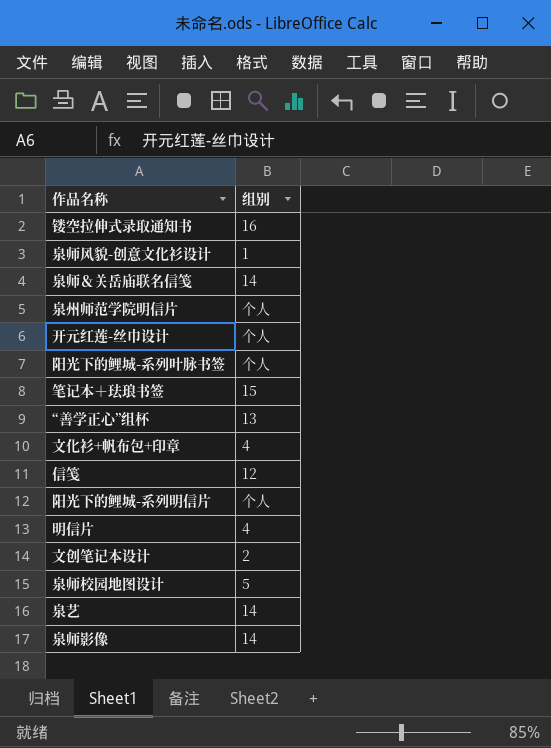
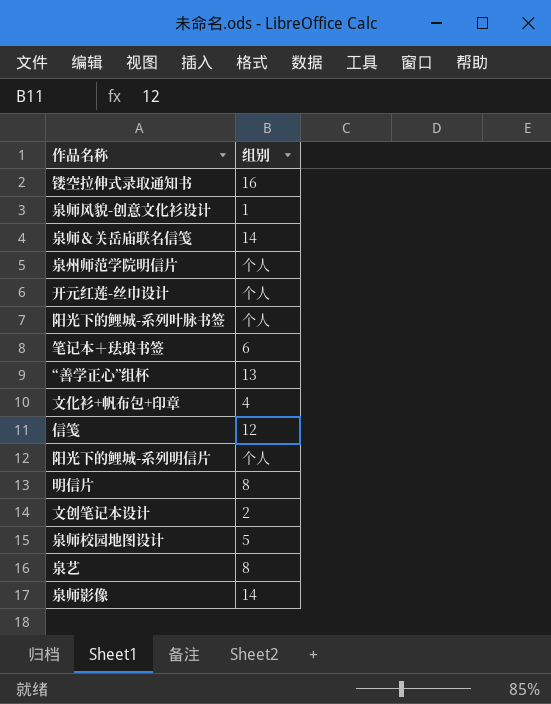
笔记本＋珐琅书签 | 组别: 15 -> 6
明信片 | 组别: 4 -> 8
泉艺 | 组别: 14 -> 8

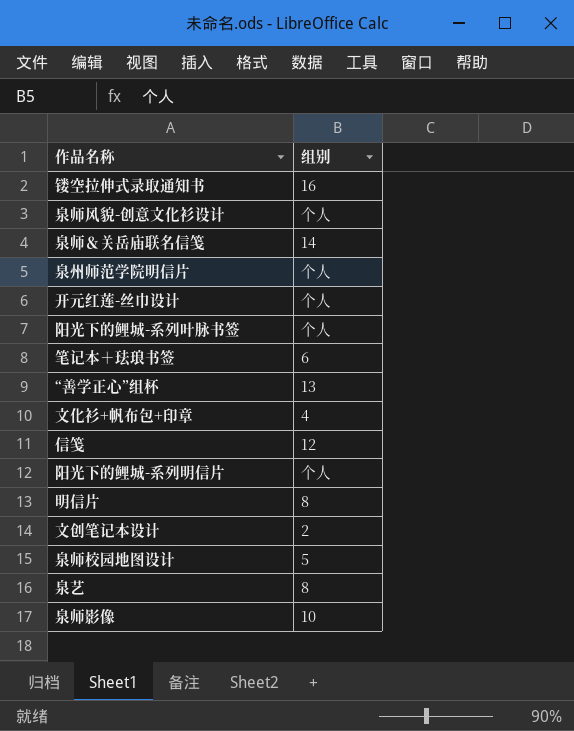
泉师风貌-创意文化衫设计 | 组别: 1 -> 个人
泉师影像 | 组别: 14 -> 10

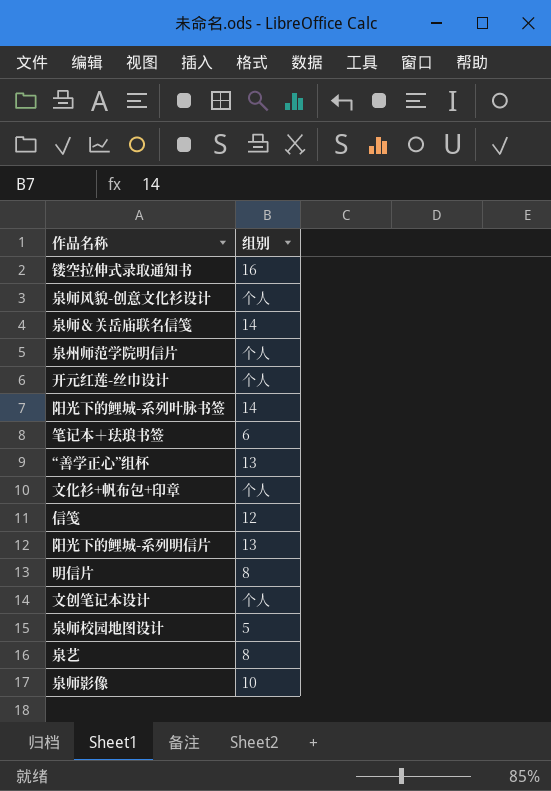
阳光下的鲤城-系列叶脉书签 | 组别: 个人 -> 14
文化衫+帆布包+印章 | 组别: 4 -> 个人
阳光下的鲤城-系列明信片 | 组别: 个人 -> 13
文创笔记本设计 | 组别: 2 -> 个人

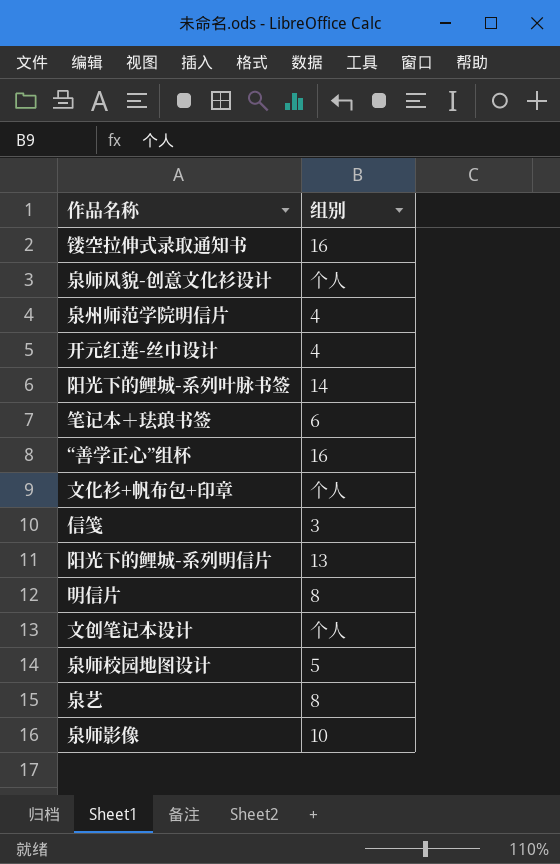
row 泉师＆关岳庙联名信笺: 14 -> none
泉州师范学院明信片 | 组别: 个人 -> 4
开元红莲-丝巾设计 | 组别: 个人 -> 4
“善学正心”组杯 | 组别: 13 -> 16
信笺 | 组别: 12 -> 3

